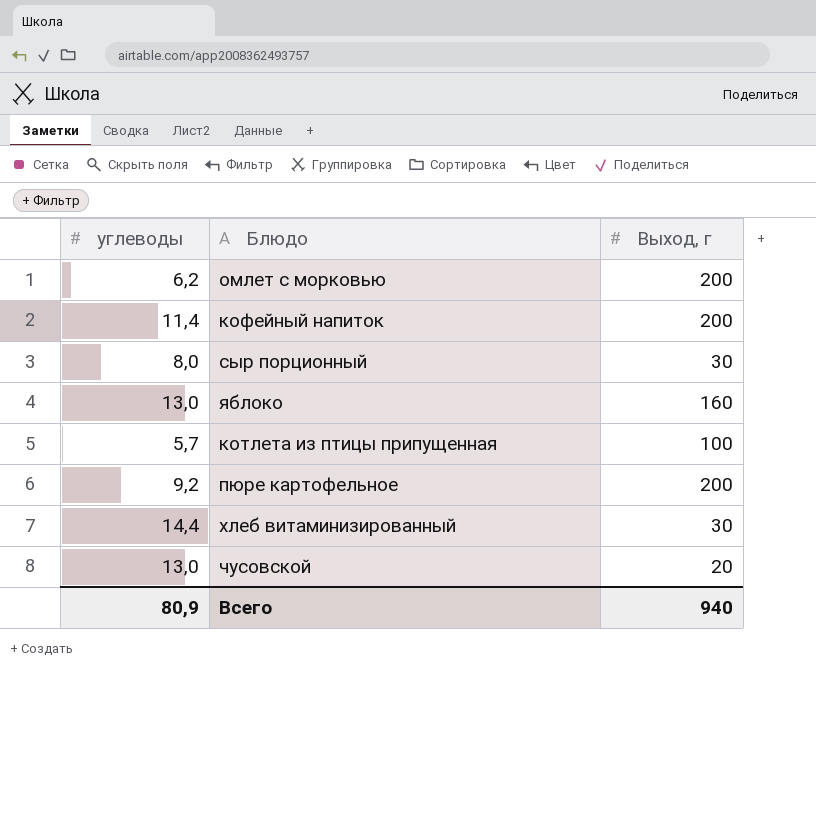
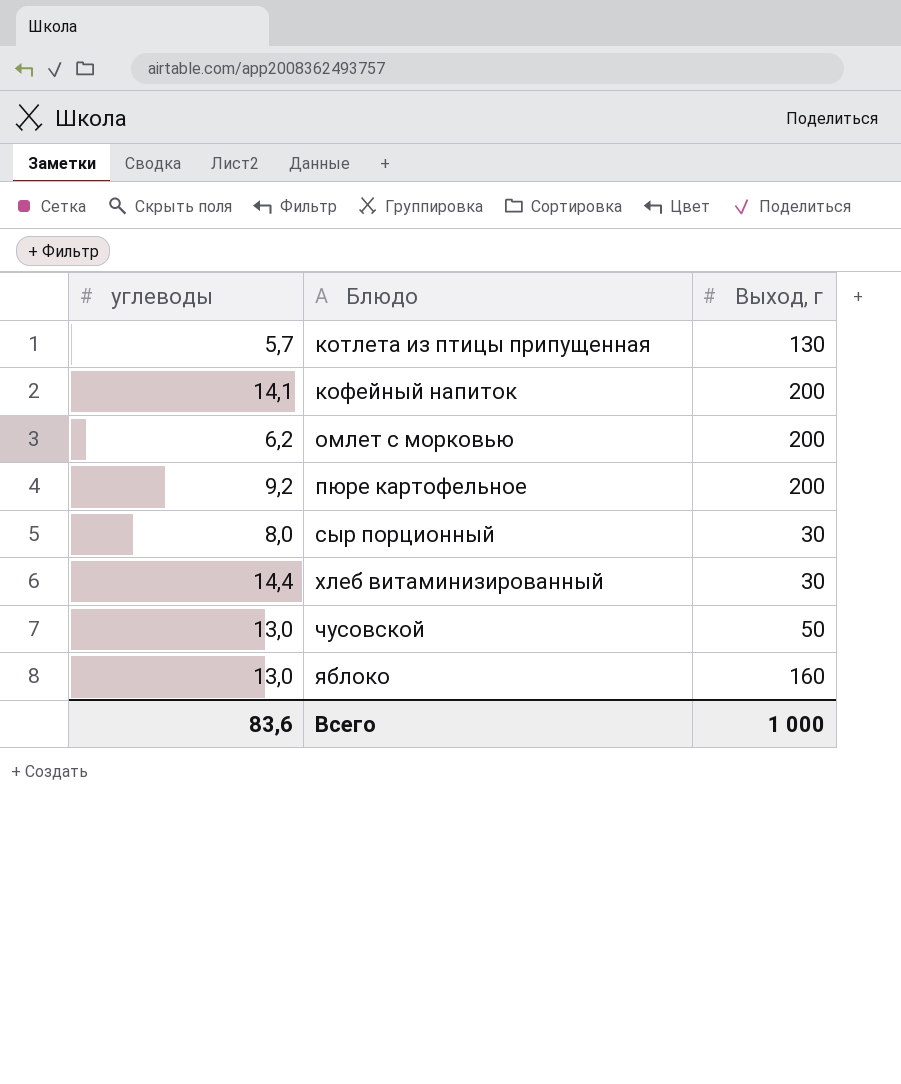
row order: none -> Блюдо ascending
котлета из птицы припущенная | Выход, г: 100 -> 130
кофейный напиток | углеводы: 11,4 -> 14,1
чусовской | Выход, г: 20 -> 50
Всего | углеводы: 80,9 -> 83,6
Всего | Выход, г: 940 -> 1 000

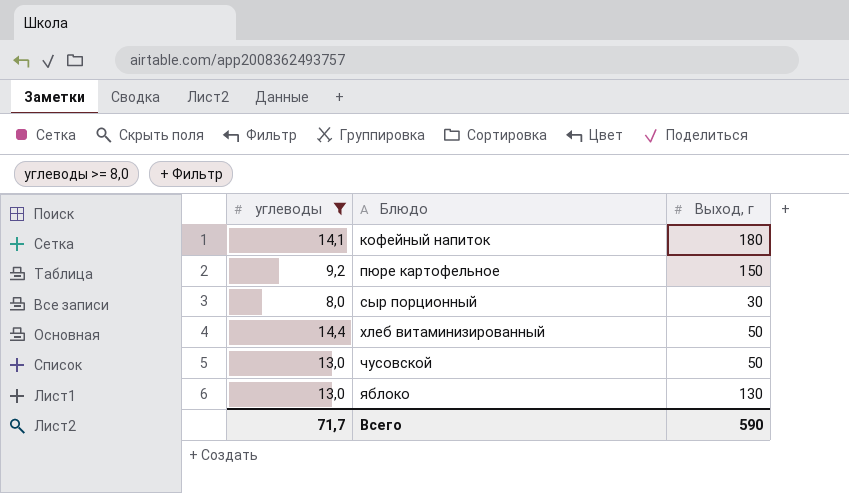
filter: none -> углеводы >= 8,0
кофейный напиток | Выход, г: 200 -> 180
пюре картофельное | Выход, г: 200 -> 150
хлеб витаминизированный | Выход, г: 30 -> 50
яблоко | Выход, г: 160 -> 130
Всего | углеводы: 83,6 -> 71,7
Всего | Выход, г: 1 000 -> 590

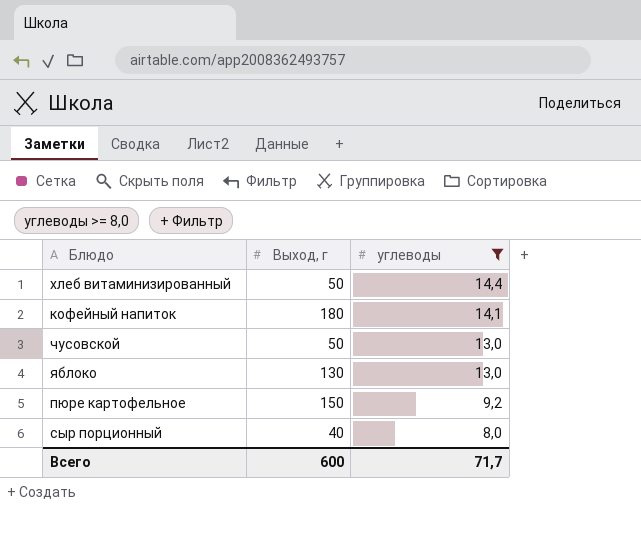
row order: Блюдо ascending -> углеводы descending
column углеводы | position: 1 -> 3
сыр порционный | Выход, г: 30 -> 40
Всего | Выход, г: 590 -> 600

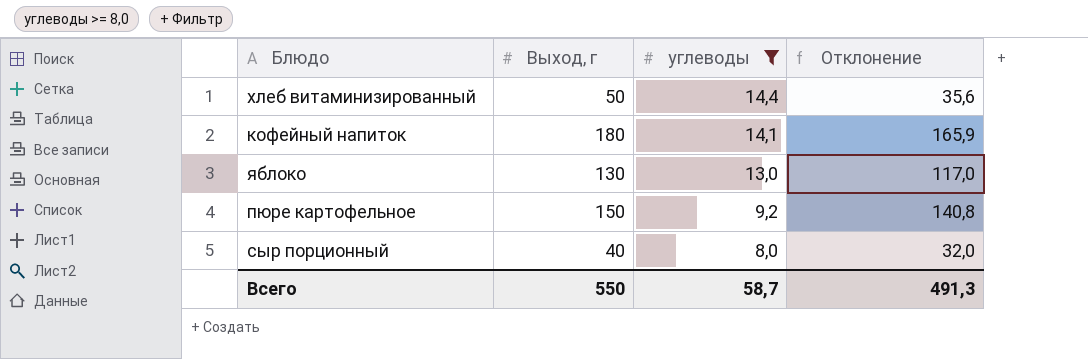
column Отклонение | formula: none -> [Выход, г] - [углеводы]
row чусовской: 50 | 13,0 -> none
Всего | Выход, г: 600 -> 550
Всего | углеводы: 71,7 -> 58,7

